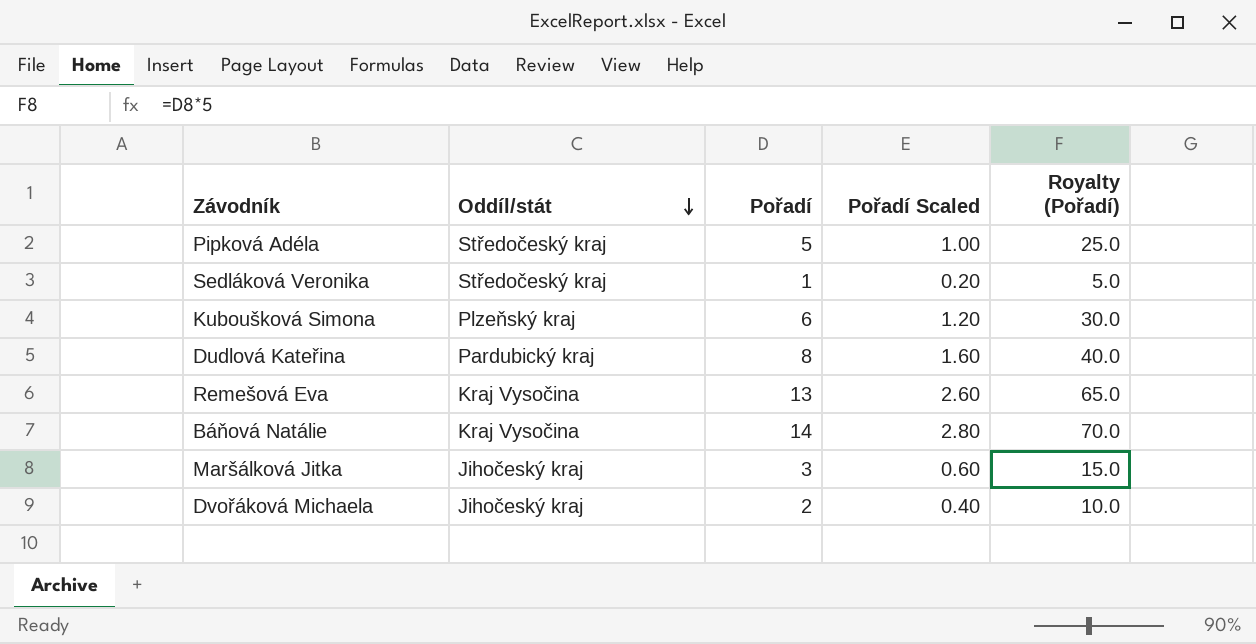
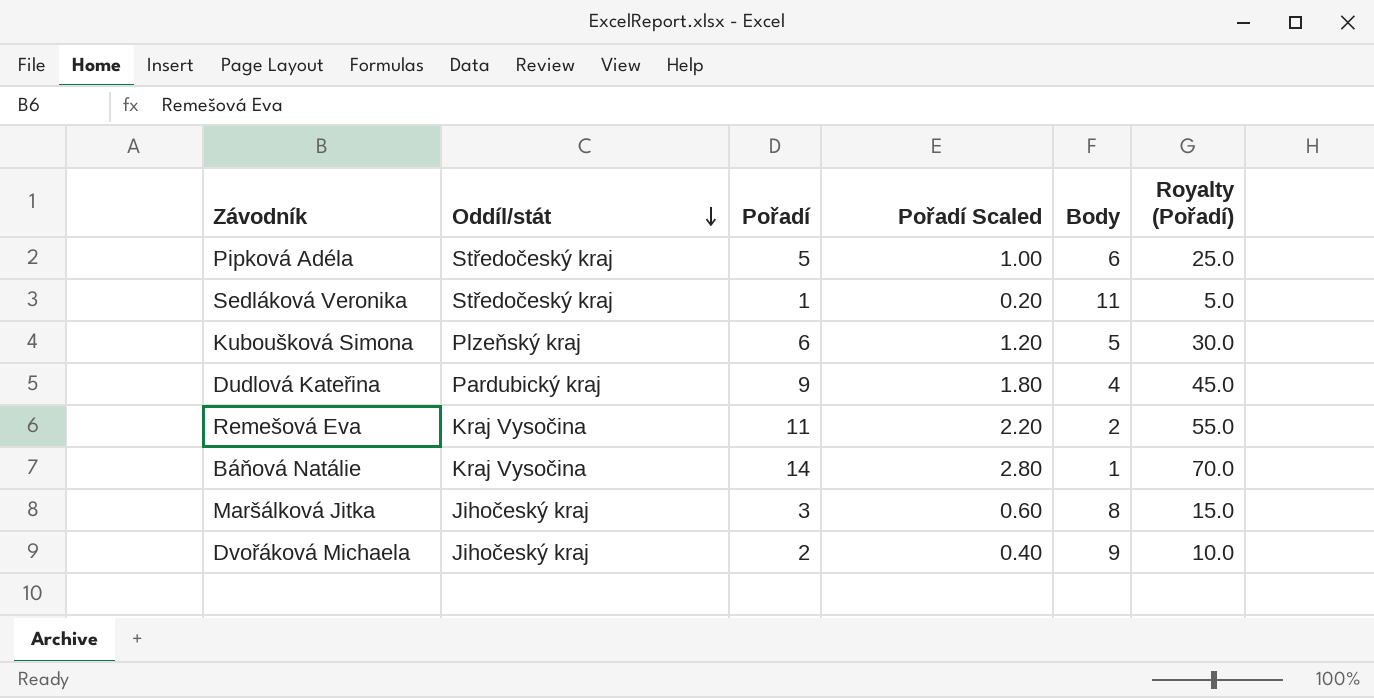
column Body | position: none -> 5
Dudlová Kateřina | Pořadí: 8 -> 9
Dudlová Kateřina | Pořadí Scaled: 1.60 -> 1.80
Dudlová Kateřina | Royalty (Pořadí): 40.0 -> 45.0
Remešová Eva | Pořadí: 13 -> 11
Remešová Eva | Pořadí Scaled: 2.60 -> 2.20
Remešová Eva | Royalty (Pořadí): 65.0 -> 55.0

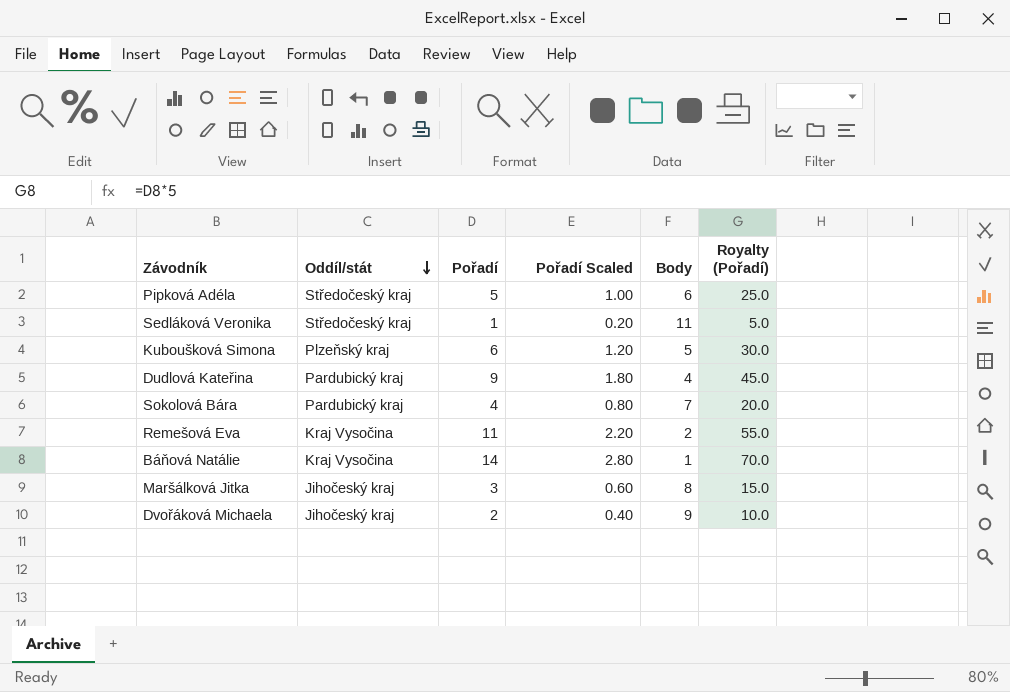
row Sokolová Bára: none -> Pardubický kraj | 4 | 0.80 | 7 | 20.0

